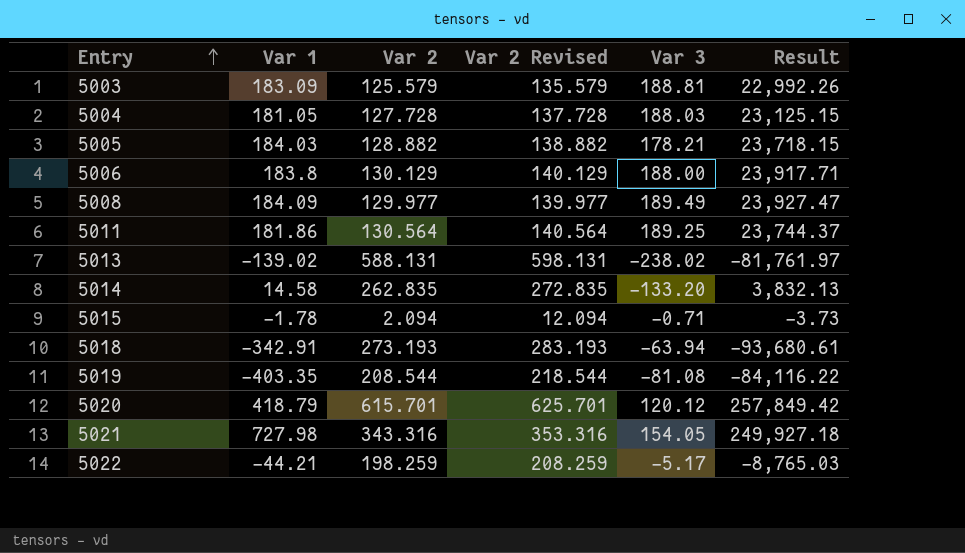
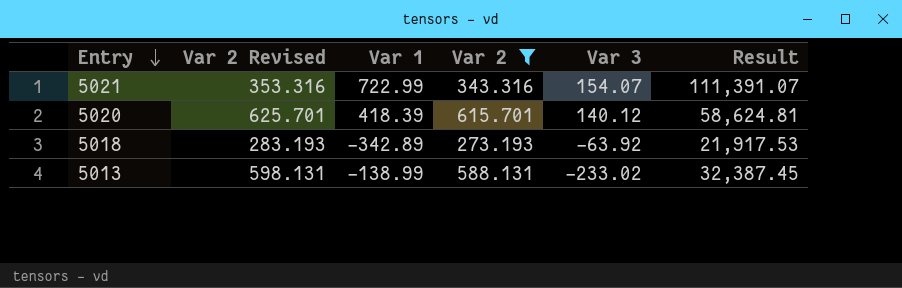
filter: none -> Var 2 >= 273.193
row order: Entry ascending -> Entry descending
column Var 2 Revised | position: 4 -> 2
column Result | formula: [Var 1] * [Var 2] -> [Var 1] * [Var 3]
5021 | Var 1: 727.98 -> 722.99
5021 | Var 3: 154.05 -> 154.07
5020 | Var 1: 418.79 -> 418.39
5020 | Var 3: 120.12 -> 140.12
5018 | Var 1: -342.91 -> -342.89
5018 | Var 3: -63.94 -> -63.92
5013 | Var 1: -139.02 -> -138.99
5013 | Var 3: -238.02 -> -233.02

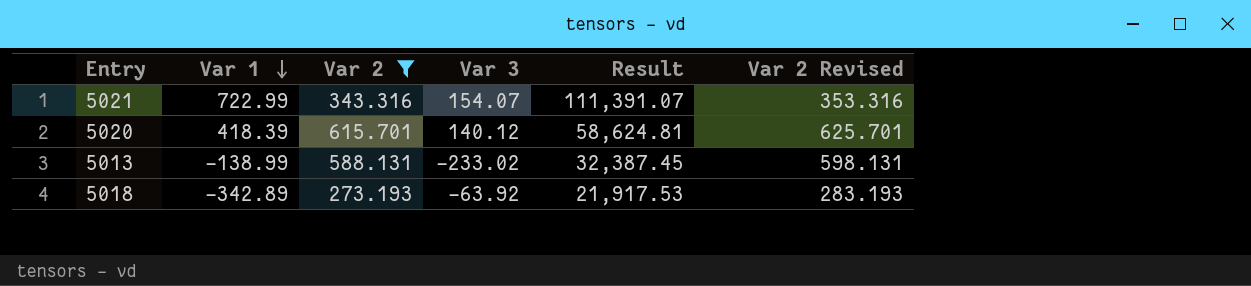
row order: Entry descending -> Var 1 descending
column Var 2 Revised | position: 2 -> 6

